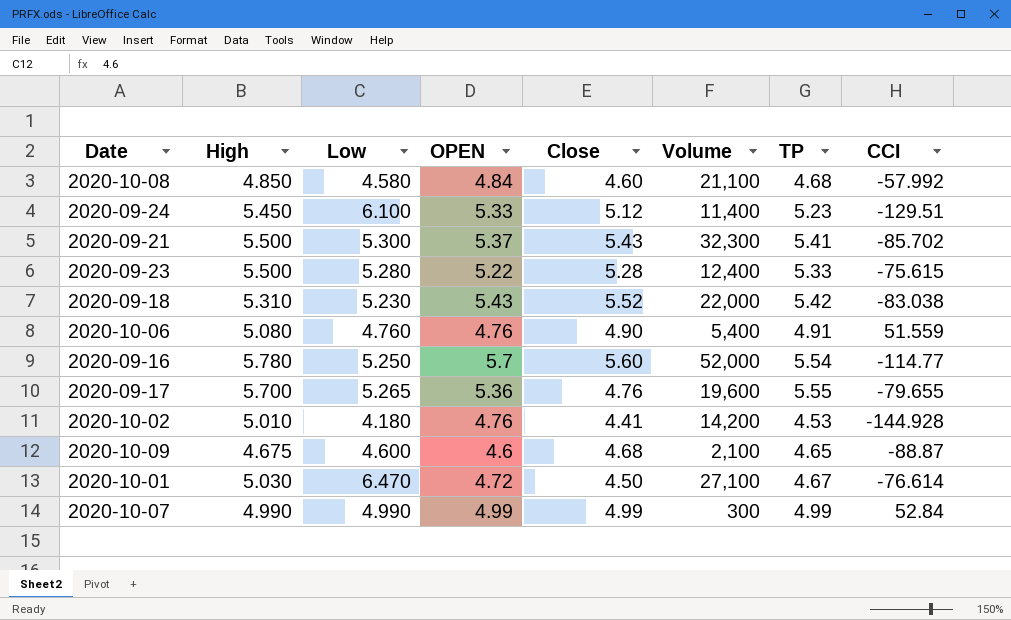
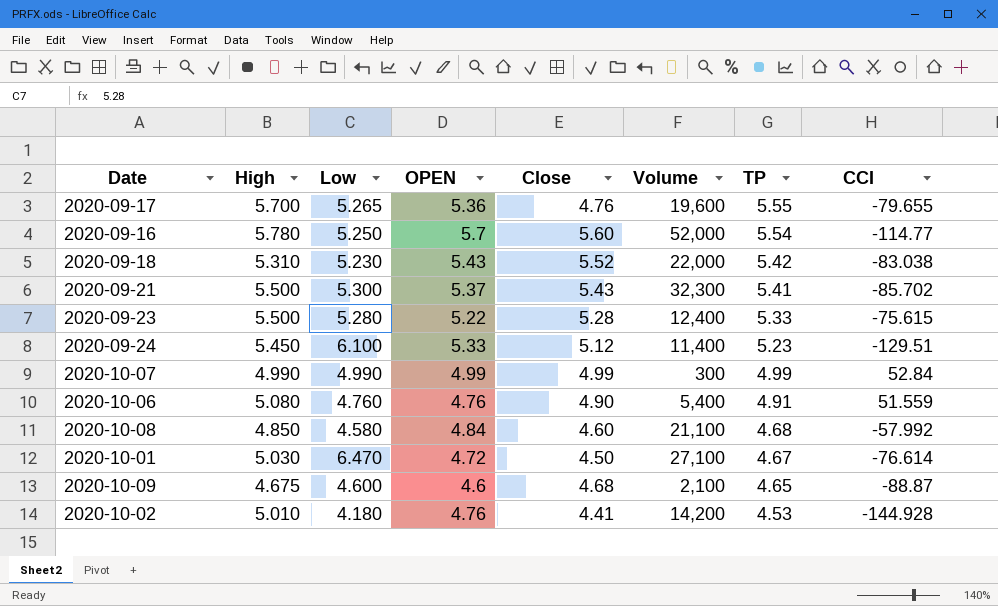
row order: none -> TP descending

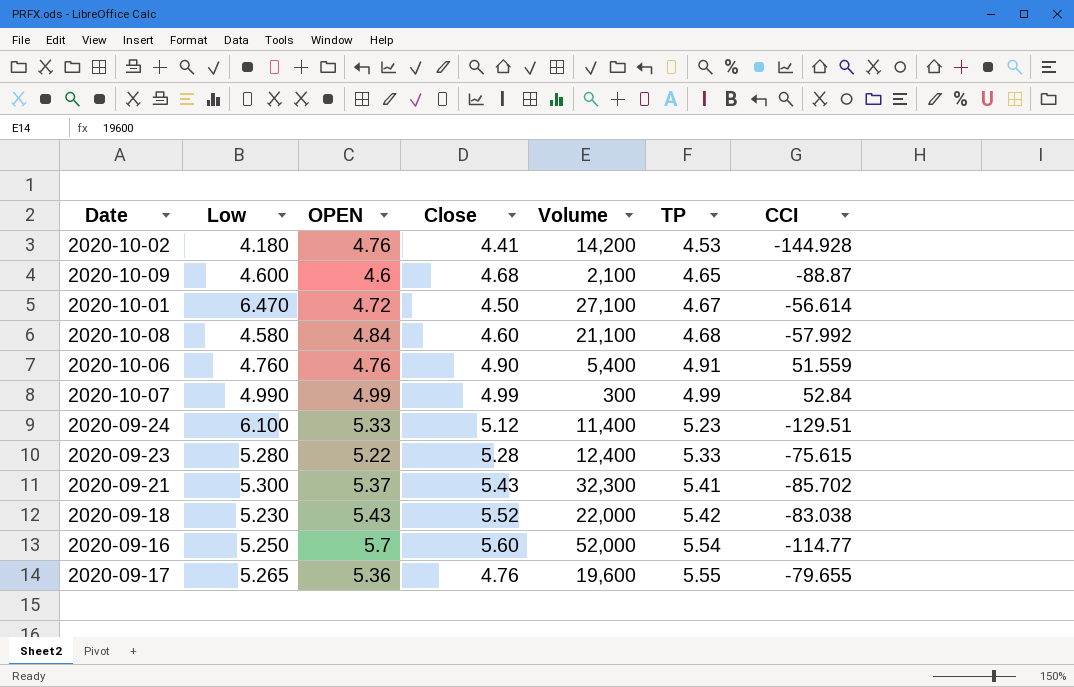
row order: TP descending -> TP ascending
column High | position: 2 -> none
2020-10-01 | CCI: -76.614 -> -56.614

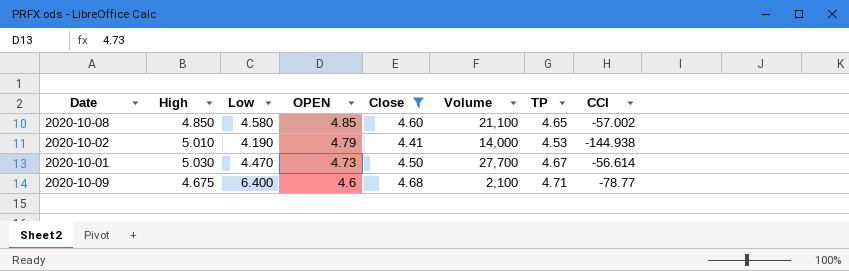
filter: none -> Close <= 4.68
row order: TP ascending -> OPEN descending
column High | position: none -> 2
2020-10-08 | OPEN: 4.84 -> 4.85
2020-10-08 | TP: 4.68 -> 4.65
2020-10-08 | CCI: -57.992 -> -57.002
2020-10-02 | Low: 4.180 -> 4.190
2020-10-02 | OPEN: 4.76 -> 4.79
2020-10-02 | Volume: 14,200 -> 14,000
2020-10-02 | CCI: -144.928 -> -144.938
2020-10-01 | Low: 6.470 -> 4.470
2020-10-01 | OPEN: 4.72 -> 4.73
2020-10-01 | Volume: 27,100 -> 27,700
2020-10-09 | Low: 4.600 -> 6.400
2020-10-09 | TP: 4.65 -> 4.71
2020-10-09 | CCI: -88.87 -> -78.77

